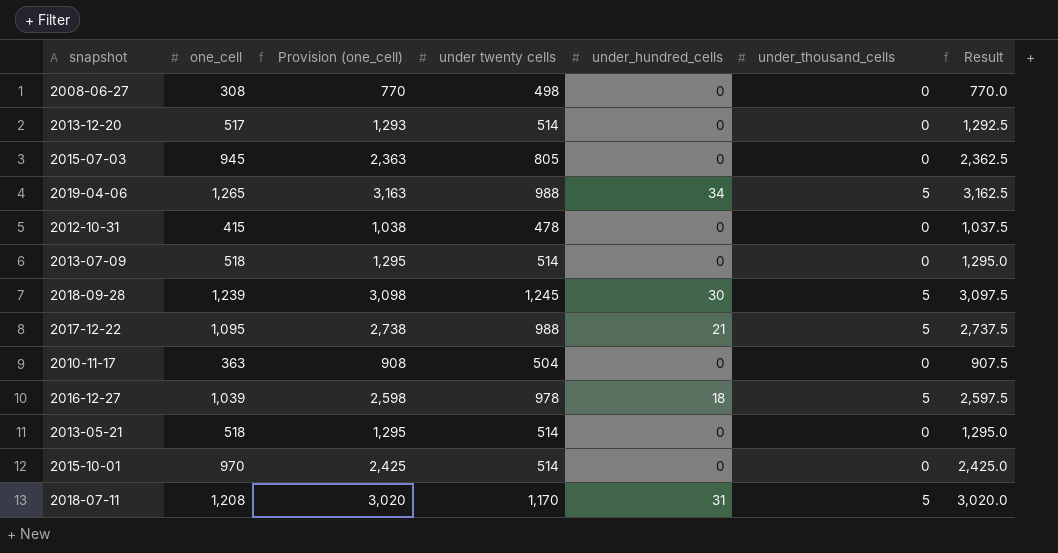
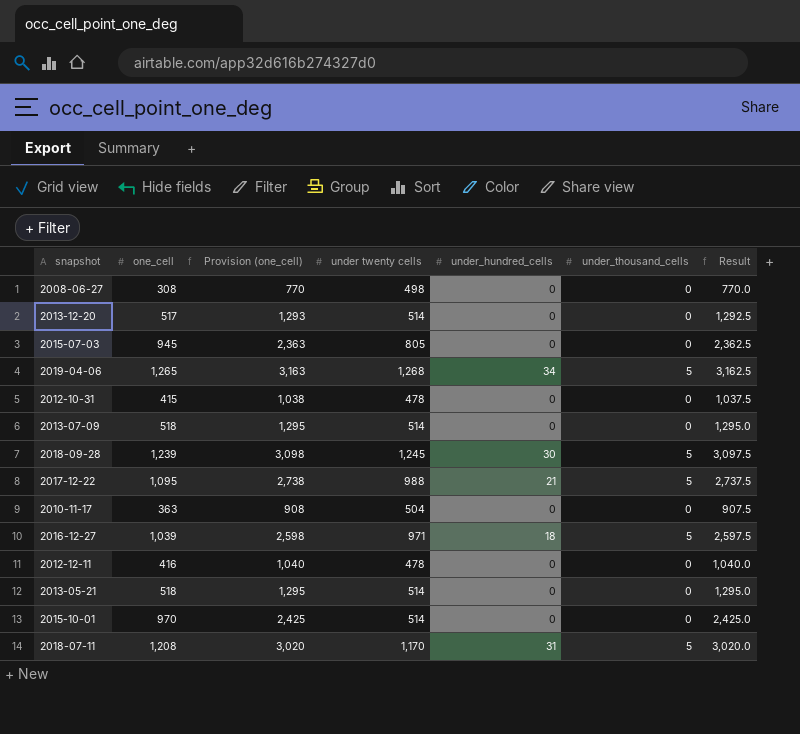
2019-04-06 | under twenty cells: 988 -> 1,268
2016-12-27 | under twenty cells: 978 -> 971
row 2012-12-11: none -> 416 | 1,040 | 478 | 0 | 0 | 1,040.0

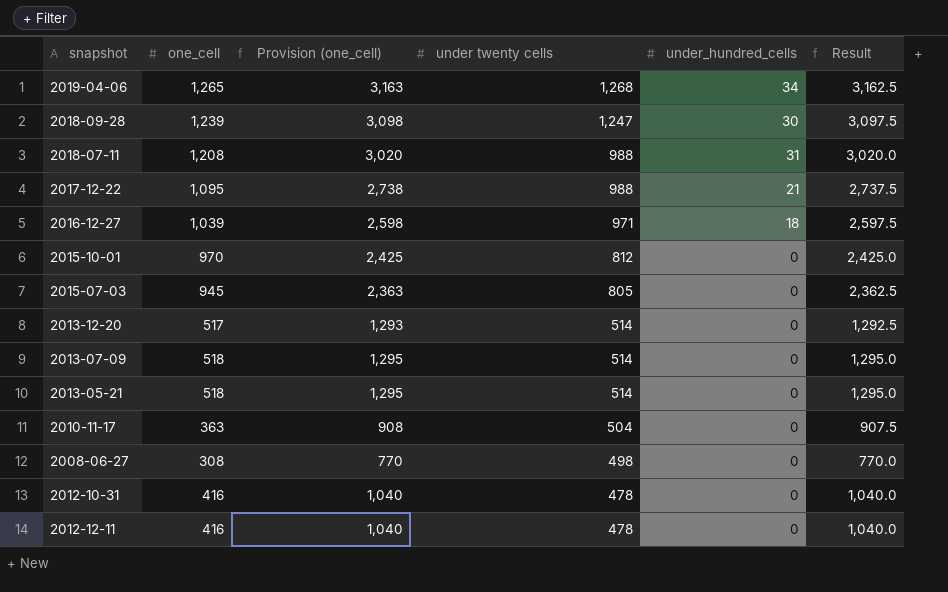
row order: none -> under twenty cells descending
column under_thousand_cells | position: 6 -> none
2018-09-28 | under twenty cells: 1,245 -> 1,247
2018-07-11 | under twenty cells: 1,170 -> 988
2015-10-01 | under twenty cells: 514 -> 812
2012-10-31 | one_cell: 415 -> 416
2012-10-31 | Provision (one_cell): 1,038 -> 1,040
2012-10-31 | Result: 1,037.5 -> 1,040.0

